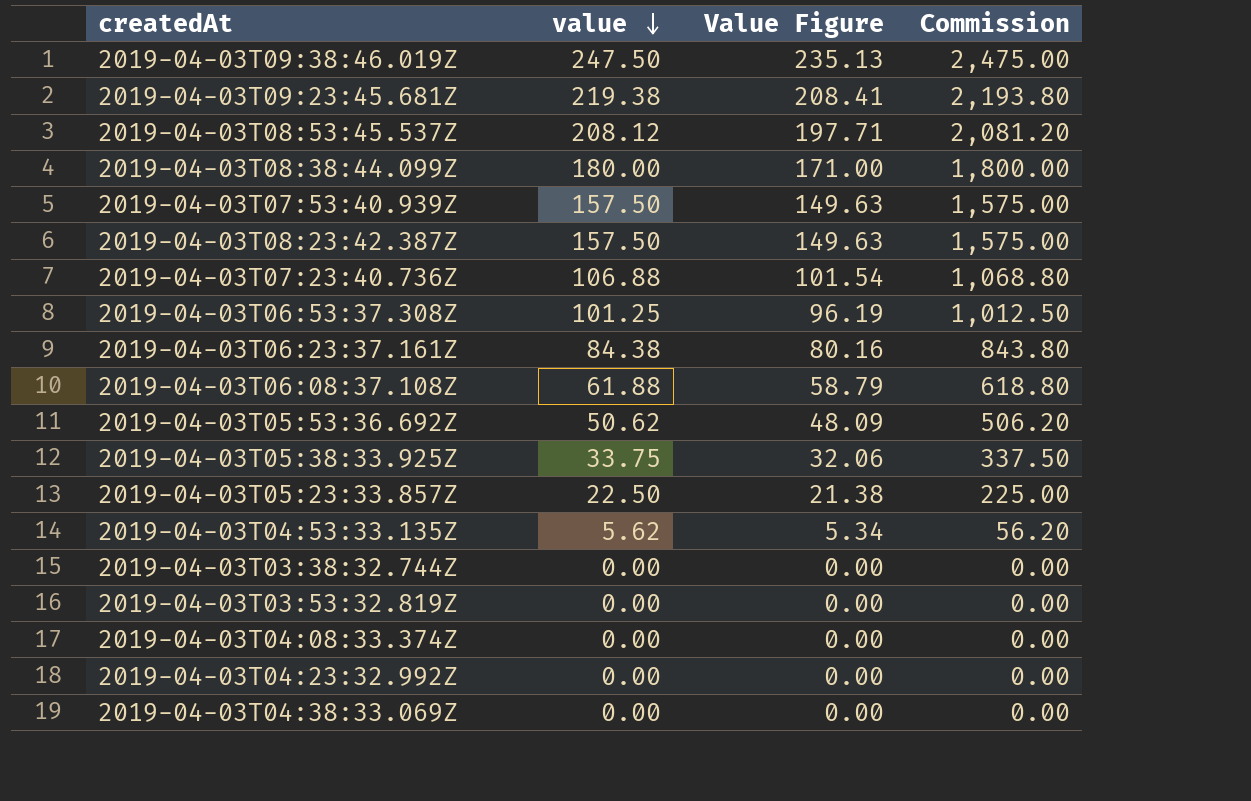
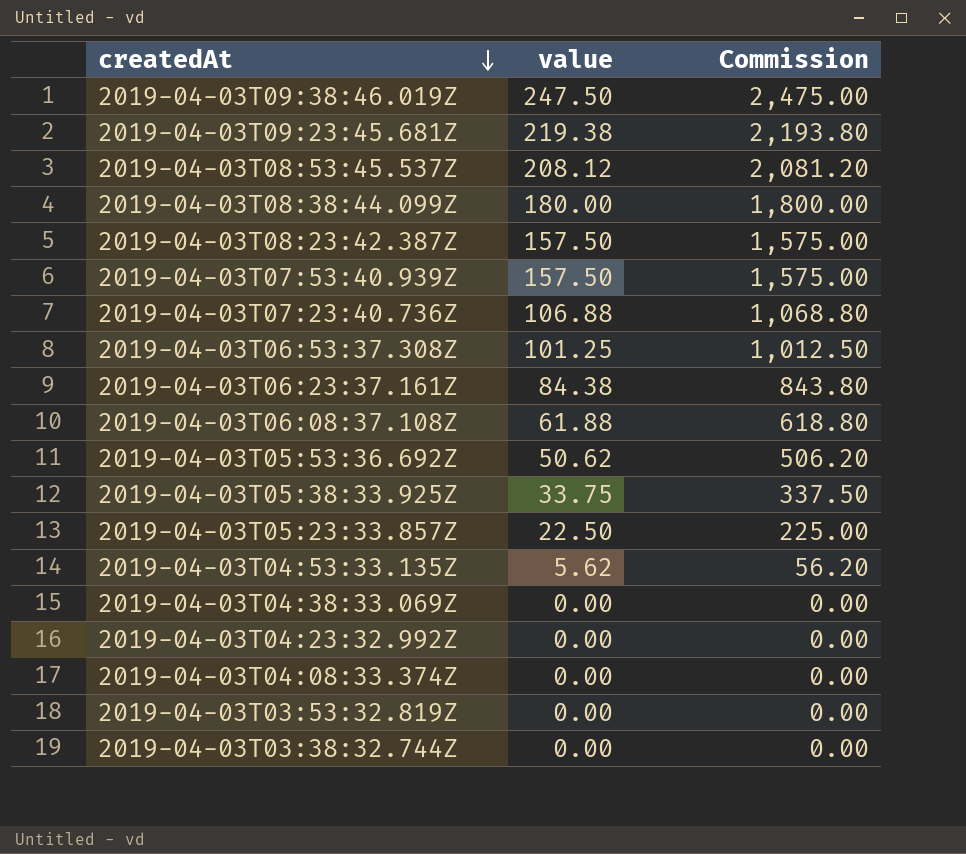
row order: value descending -> createdAt descending
column Value Figure | formula: [value] * 0.95 -> none

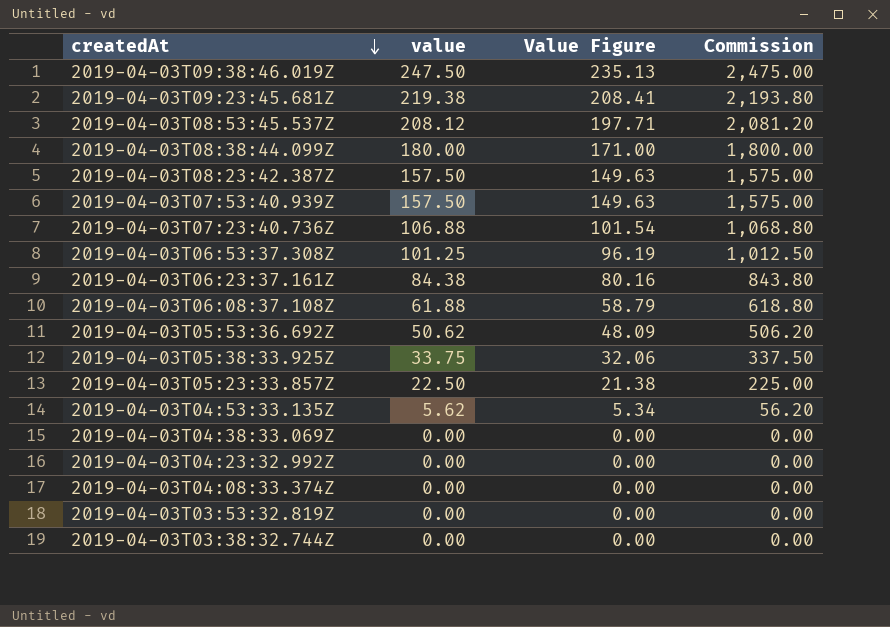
column Value Figure | formula: none -> [value] * 0.95

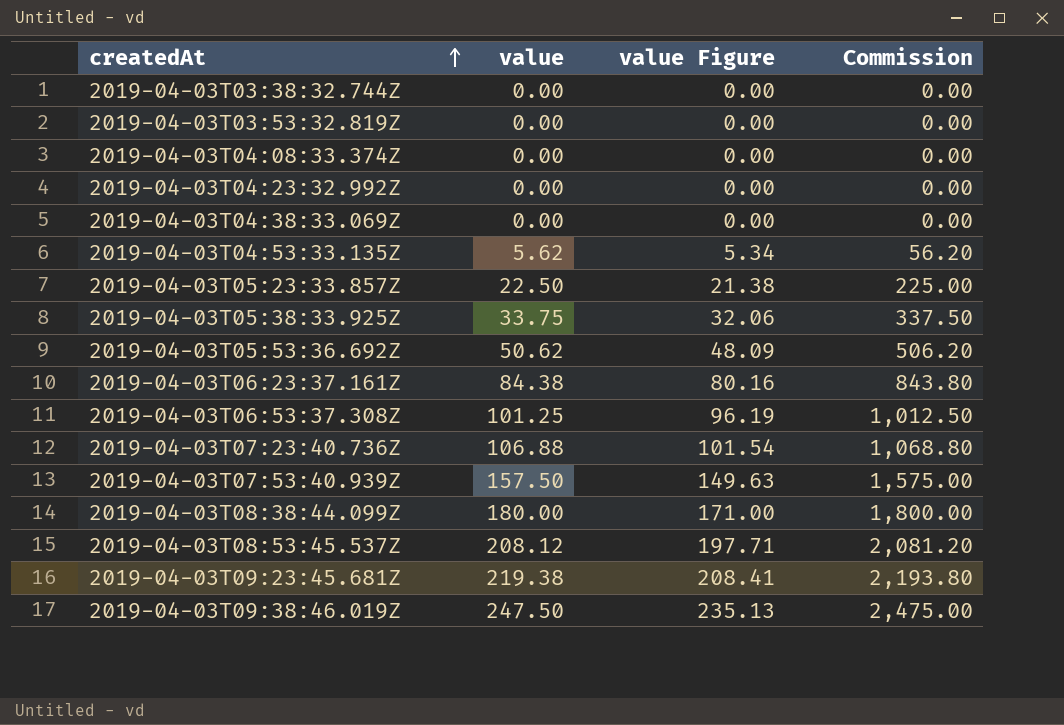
row order: createdAt descending -> createdAt ascending
column name: Value Figure -> value Figure
row 2019-04-03T08:23:42.387Z: 157.50 | 149.63 | 1,575.00 -> none
row 2019-04-03T06:08:37.108Z: 61.88 | 58.79 | 618.80 -> none

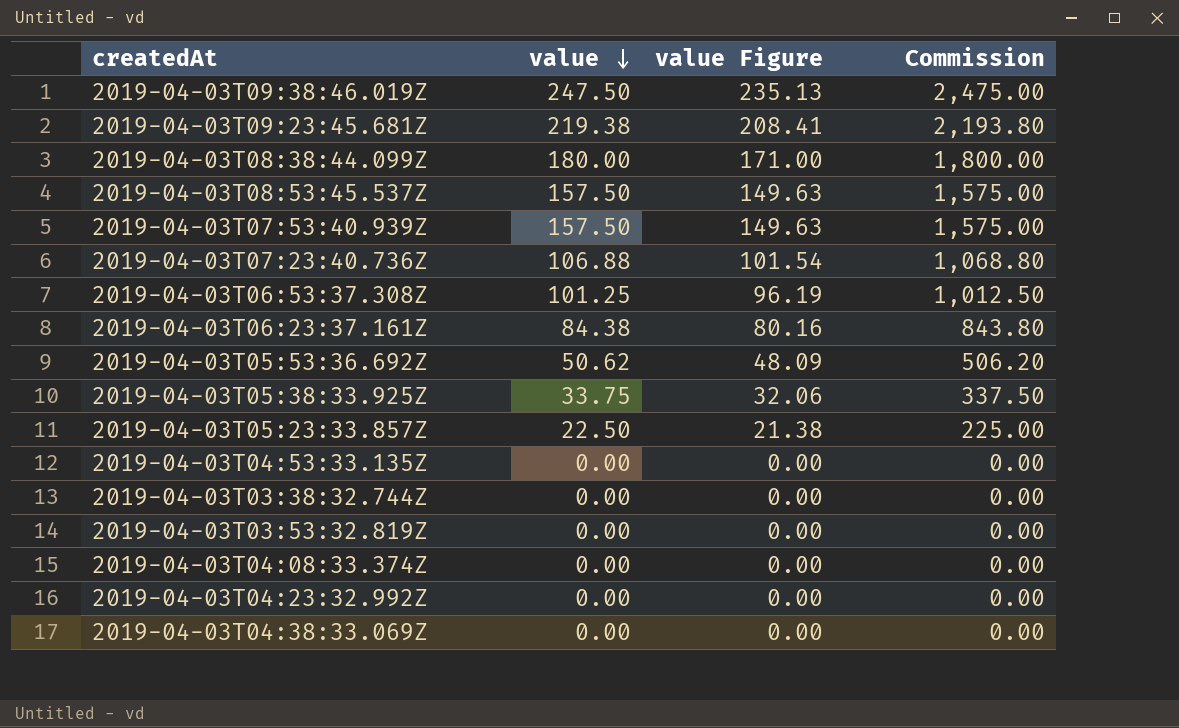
row order: createdAt ascending -> value descending
2019-04-03T08:53:45.537Z | value: 208.12 -> 157.50
2019-04-03T08:53:45.537Z | value Figure: 197.71 -> 149.63
2019-04-03T08:53:45.537Z | Commission: 2,081.20 -> 1,575.00
2019-04-03T04:53:33.135Z | value: 5.62 -> 0.00
2019-04-03T04:53:33.135Z | value Figure: 5.34 -> 0.00
2019-04-03T04:53:33.135Z | Commission: 56.20 -> 0.00

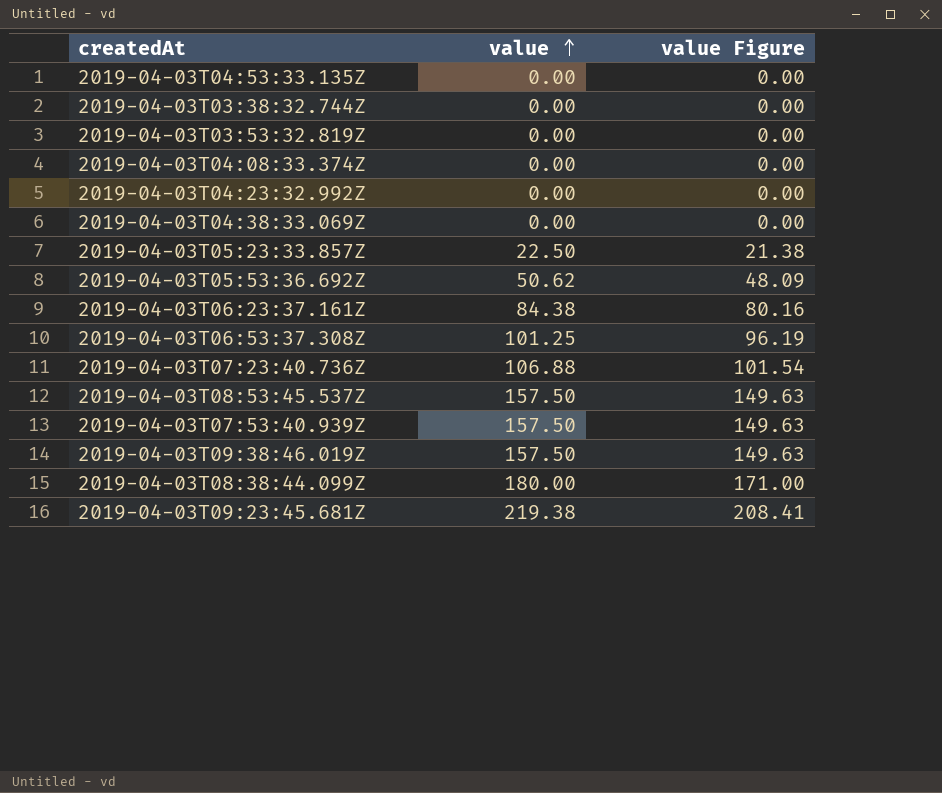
row order: value descending -> value ascending
column Commission | formula: [value] * 10 -> none
row 2019-04-03T05:38:33.925Z: 33.75 | 32.06 | 337.50 -> none
2019-04-03T09:38:46.019Z | value: 247.50 -> 157.50
2019-04-03T09:38:46.019Z | value Figure: 235.13 -> 149.63

